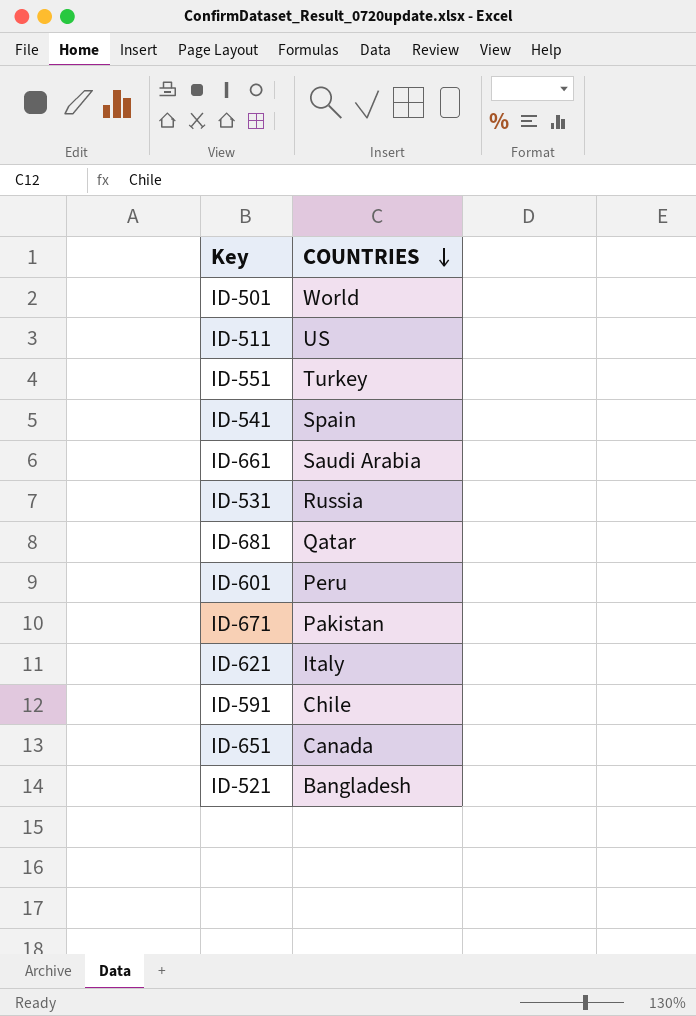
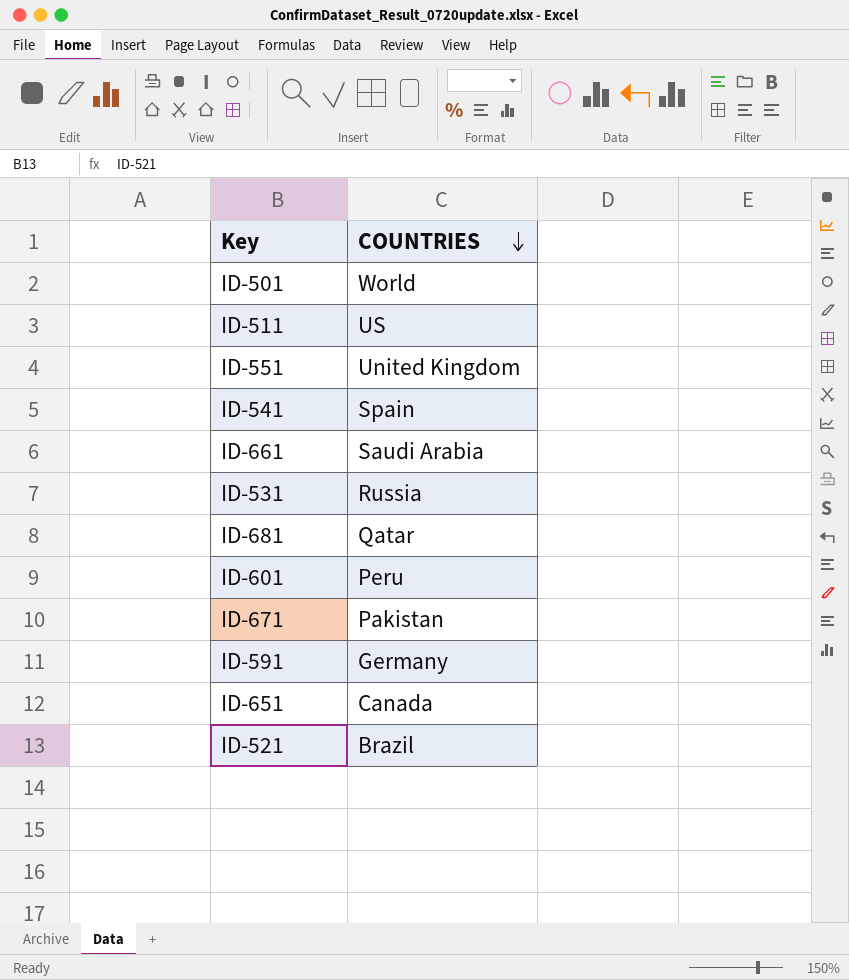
row ID-621: Italy -> none
ID-551 | COUNTRIES: Turkey -> United Kingdom
ID-591 | COUNTRIES: Chile -> Germany
ID-521 | COUNTRIES: Bangladesh -> Brazil

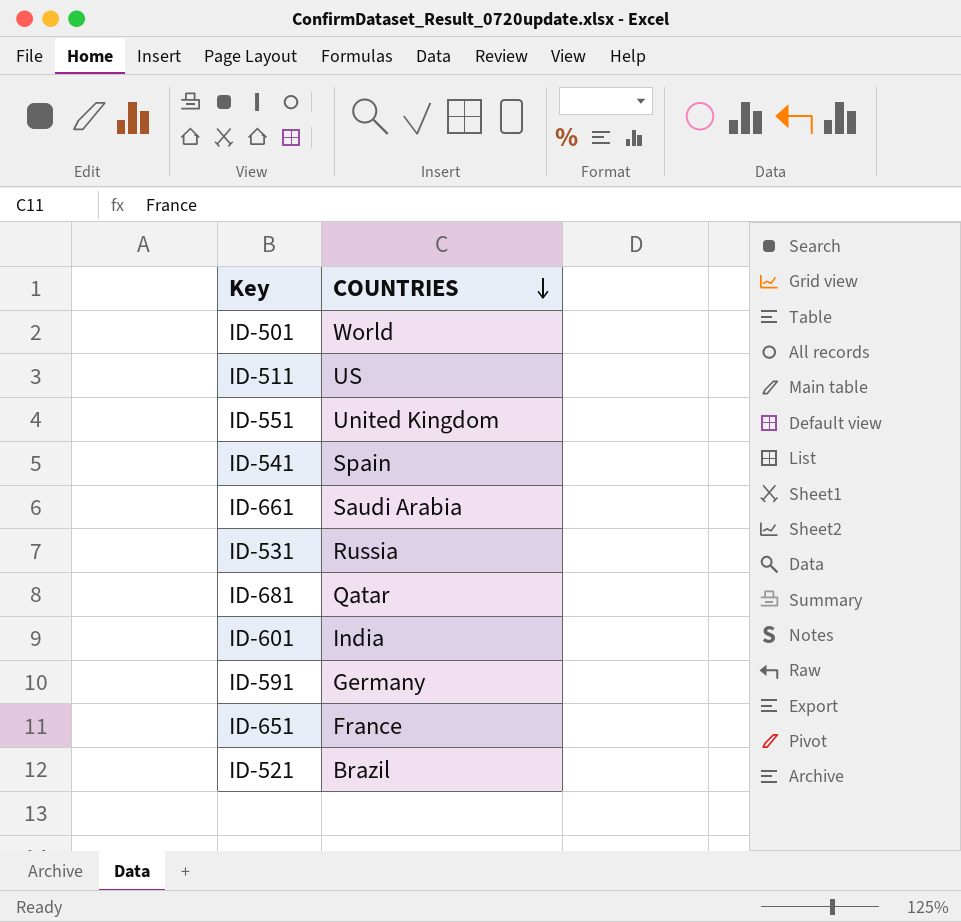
row ID-671: Pakistan -> none
ID-601 | COUNTRIES: Peru -> India
ID-651 | COUNTRIES: Canada -> France

